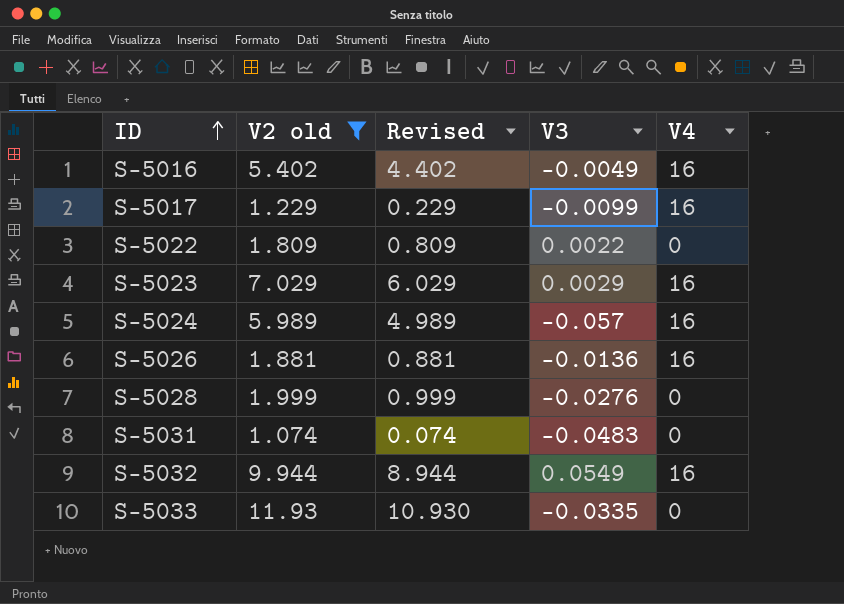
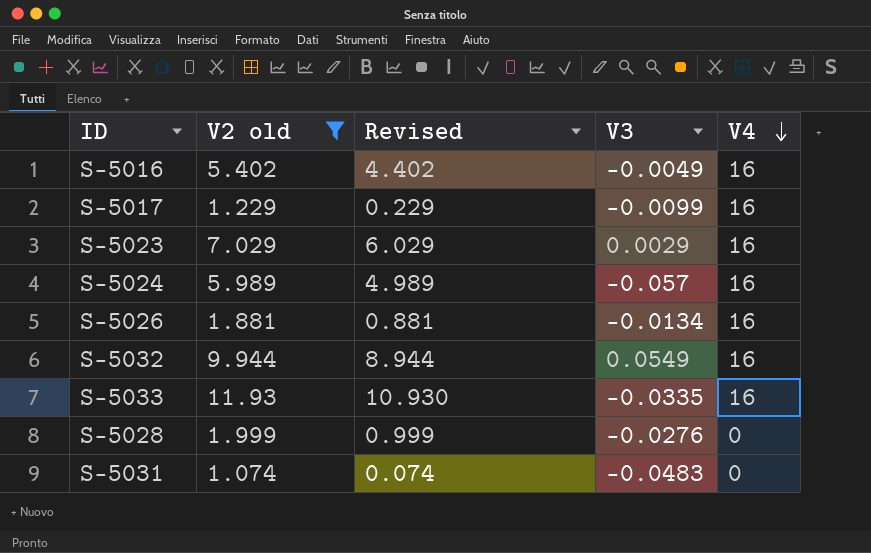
row order: ID ascending -> V4 descending
row S-5022: 1.809 | 0.809 | 0.0022 | 0 -> none
S-5026 | V3: -0.0136 -> -0.0134
S-5033 | V4: 0 -> 16

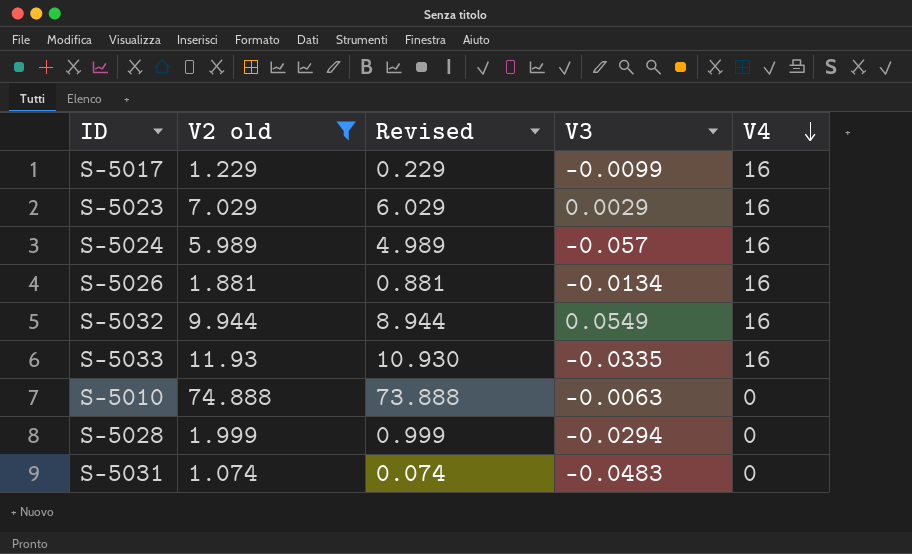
row S-5016: 5.402 | 4.402 | -0.0049 | 16 -> none
row S-5010: none -> 74.888 | 73.888 | -0.0063 | 0
S-5028 | V3: -0.0276 -> -0.0294

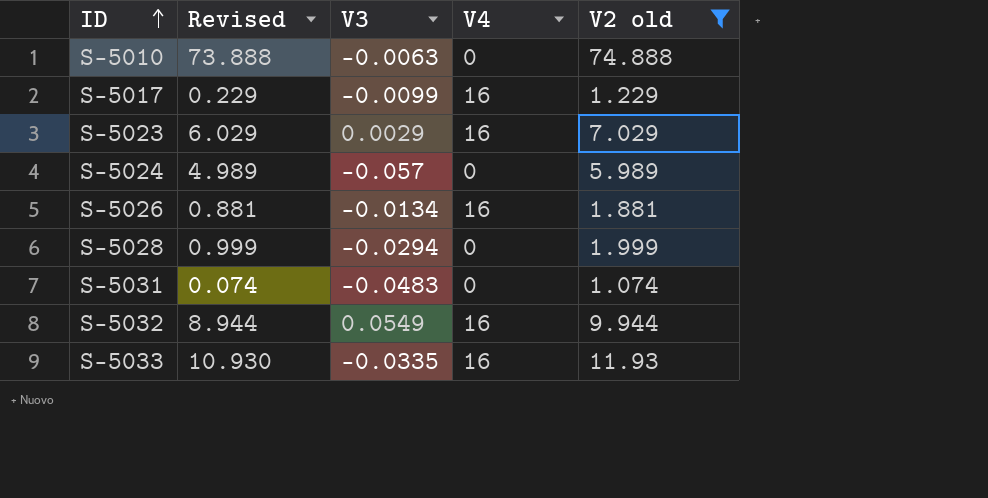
row order: V4 descending -> ID ascending
column V2 old | position: 2 -> 5
S-5024 | V4: 16 -> 0

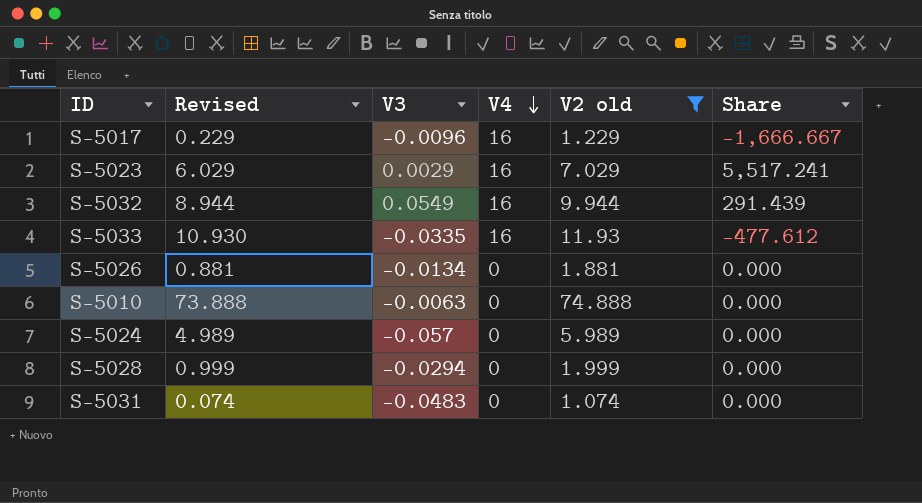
row order: ID ascending -> V4 descending
column Share | formula: none -> [V4] / [V3]
S-5017 | V3: -0.0099 -> -0.0096
S-5026 | V4: 16 -> 0

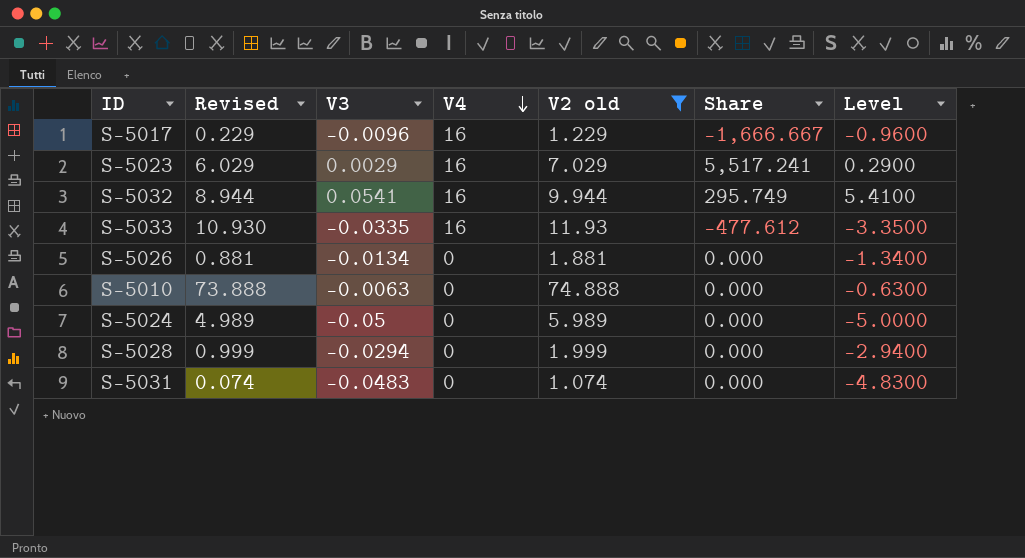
column Level | formula: none -> [V3] * 100
S-5032 | V3: 0.0549 -> 0.0541
S-5032 | Share: 291.439 -> 295.749
S-5024 | V3: -0.057 -> -0.05

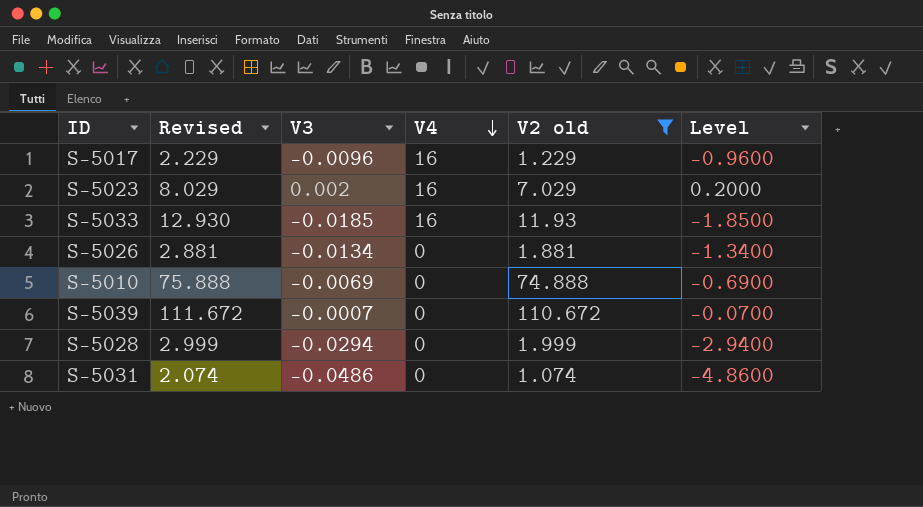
column Share | formula: [V4] / [V3] -> none
column Revised | formula: [V2 old] - 1 -> [V2 old] + 1
row S-5032: 8.944 | 0.0541 | 16 | 9.944 | 295.749 | 5.4100 -> none
row S-5024: 4.989 | -0.05 | 0 | 5.989 | 0.000 | -5.0000 -> none
S-5023 | V3: 0.0029 -> 0.002
S-5023 | Level: 0.2900 -> 0.2000
S-5033 | V3: -0.0335 -> -0.0185
S-5033 | Level: -3.3500 -> -1.8500
S-5010 | V3: -0.0063 -> -0.0069
S-5010 | Level: -0.6300 -> -0.6900
row S-5039: none -> 111.672 | -0.0007 | 0 | 110.672 | -0.0700
S-5031 | V3: -0.0483 -> -0.0486
S-5031 | Level: -4.8300 -> -4.8600

